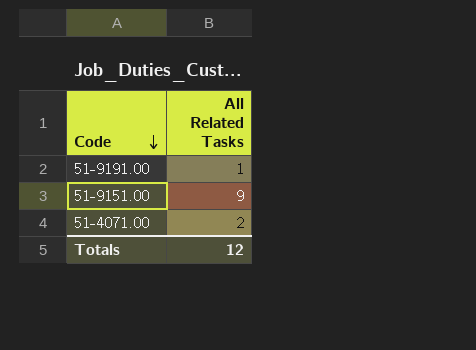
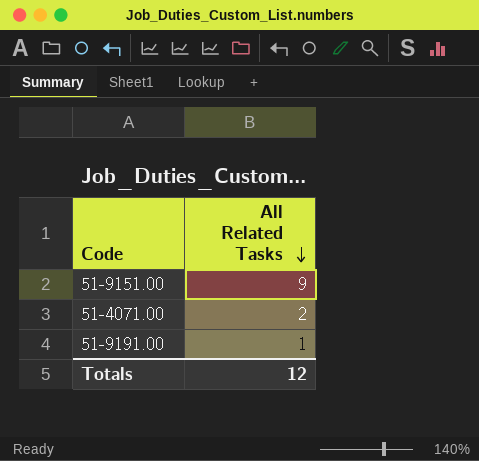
row order: Code descending -> All Related Tasks descending

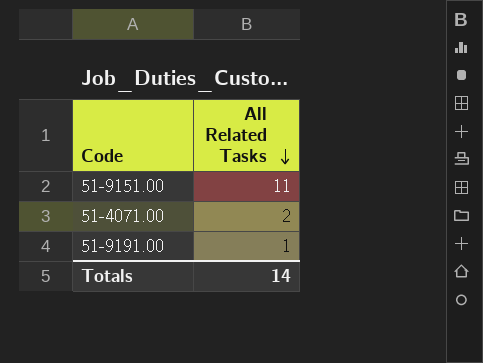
51-9151.00 | All Related Tasks: 9 -> 11
Totals | All Related Tasks: 12 -> 14

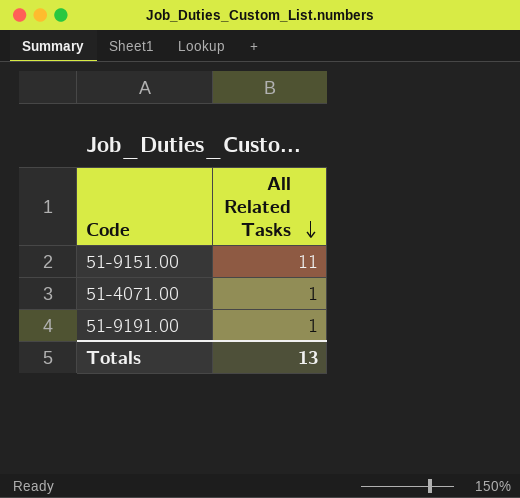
51-4071.00 | All Related Tasks: 2 -> 1
Totals | All Related Tasks: 14 -> 13

